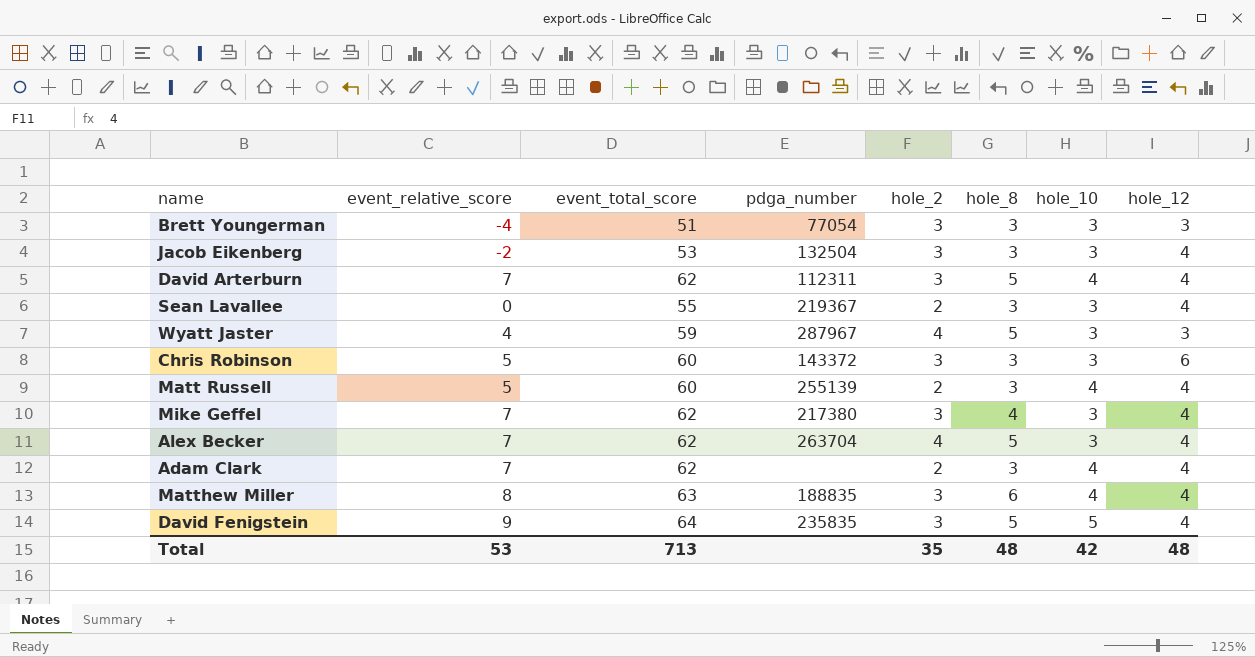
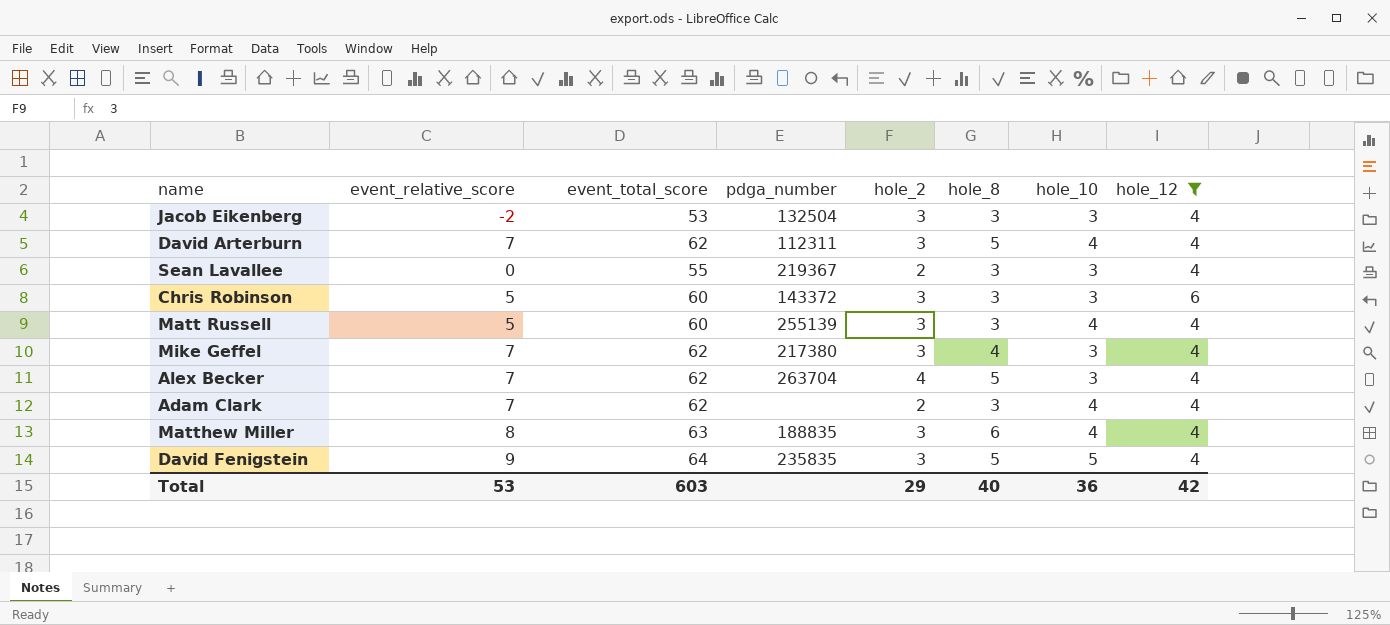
filter: none -> hole_12 != 3
Matt Russell | hole_2: 2 -> 3
Total | event_total_score: 713 -> 603
Total | hole_2: 35 -> 29
Total | hole_8: 48 -> 40
Total | hole_10: 42 -> 36
Total | hole_12: 48 -> 42

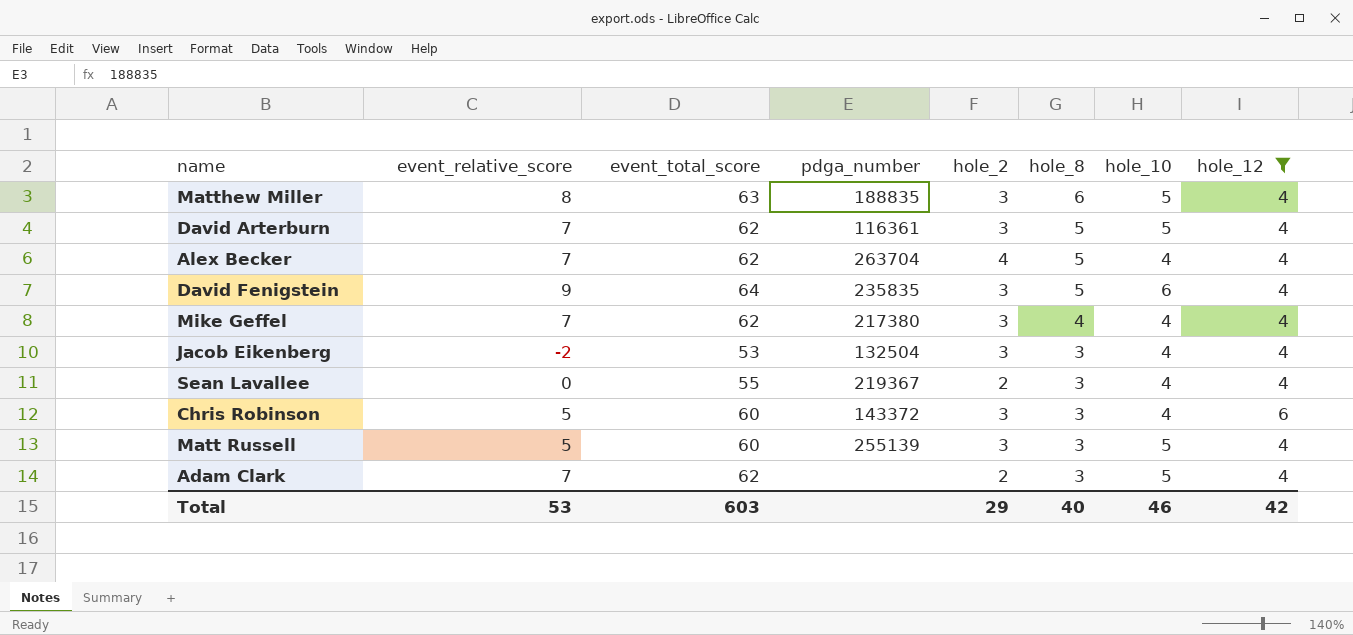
row order: none -> hole_8 descending
Matthew Miller | hole_10: 4 -> 5
David Arterburn | pdga_number: 112311 -> 116361
David Arterburn | hole_10: 4 -> 5
Alex Becker | hole_10: 3 -> 4
David Fenigstein | hole_10: 5 -> 6
Mike Geffel | hole_10: 3 -> 4
Jacob Eikenberg | hole_10: 3 -> 4
Sean Lavallee | hole_10: 3 -> 4
Chris Robinson | hole_10: 3 -> 4
Matt Russell | hole_10: 4 -> 5
Adam Clark | hole_10: 4 -> 5
Total | hole_10: 36 -> 46

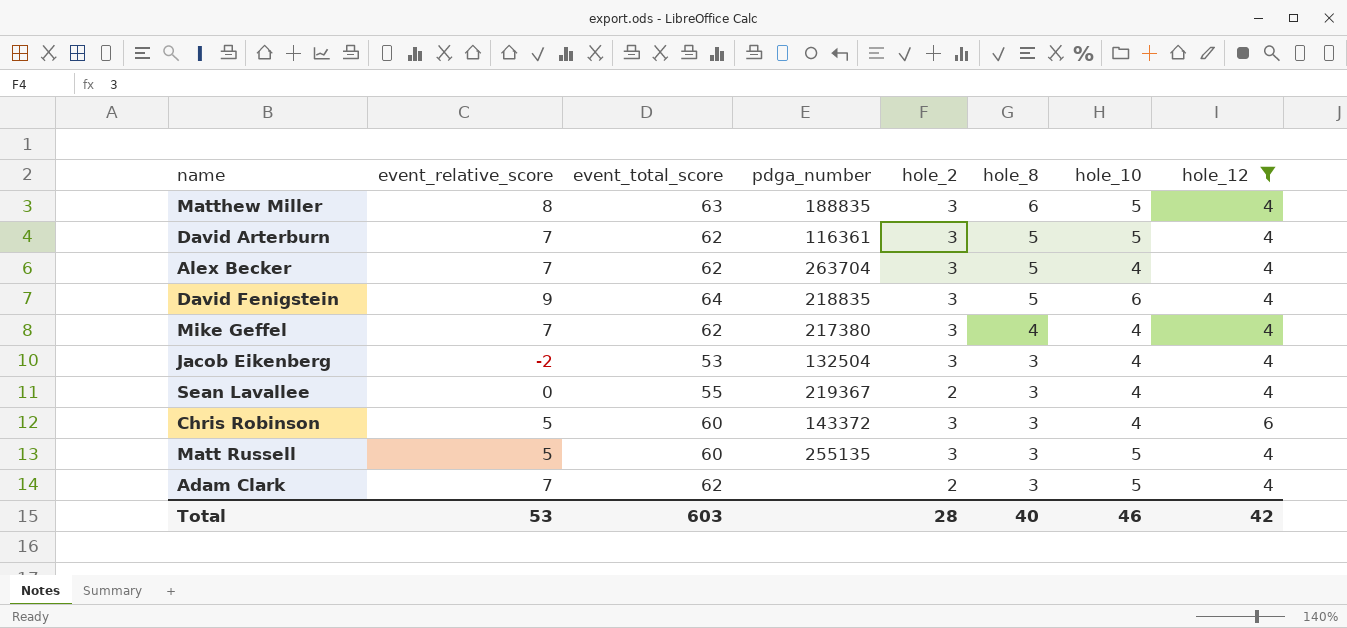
Alex Becker | hole_2: 4 -> 3
David Fenigstein | pdga_number: 235835 -> 218835
Matt Russell | pdga_number: 255139 -> 255135
Total | hole_2: 29 -> 28

